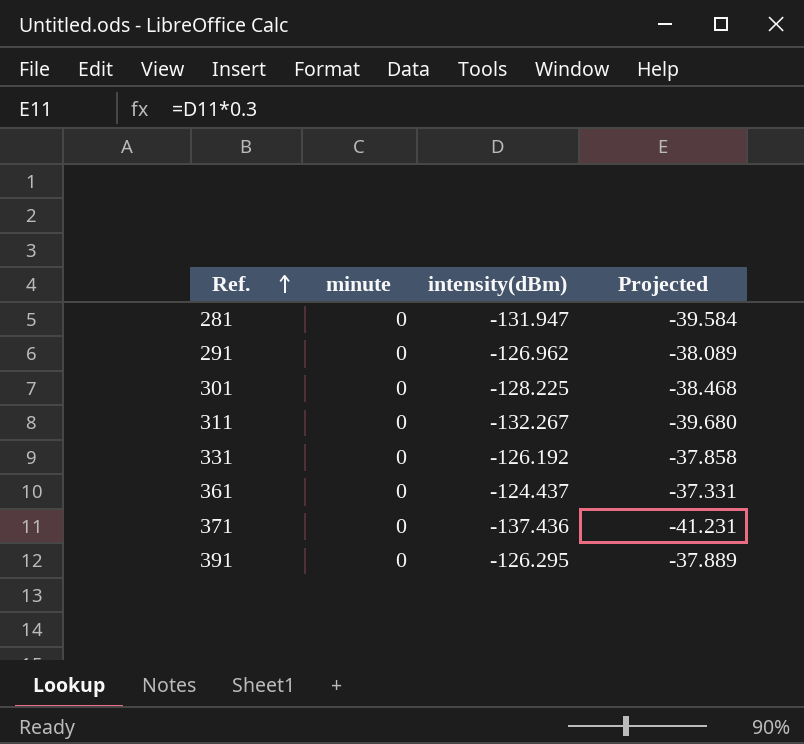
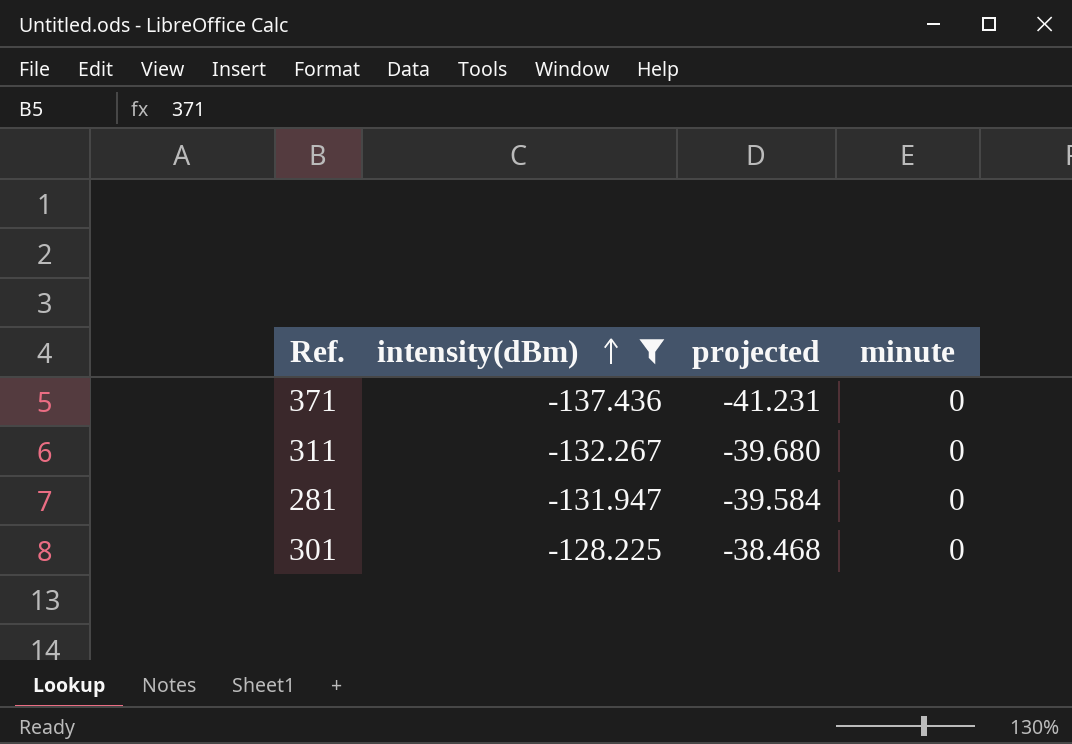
filter: none -> intensity(dBm) <= -128.225
row order: Ref. ascending -> intensity(dBm) ascending
column name: Projected -> projected
column minute | position: 2 -> 4

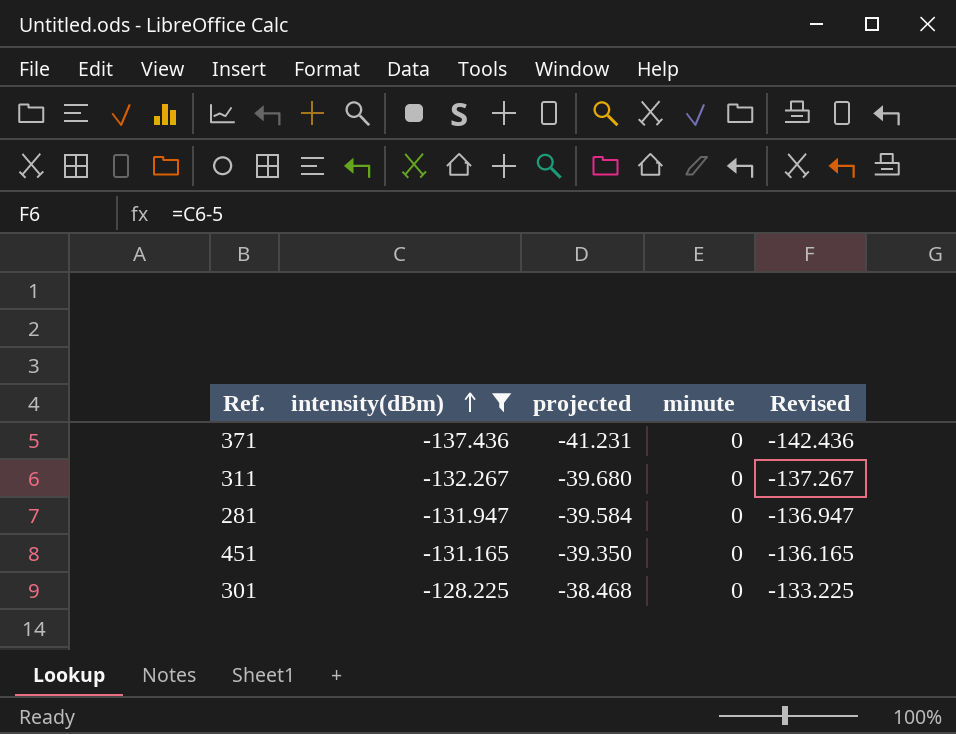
column Revised | formula: none -> [intensity(dBm)] - 5
row 451: none -> -131.165 | -39.350 | 0 | -136.165

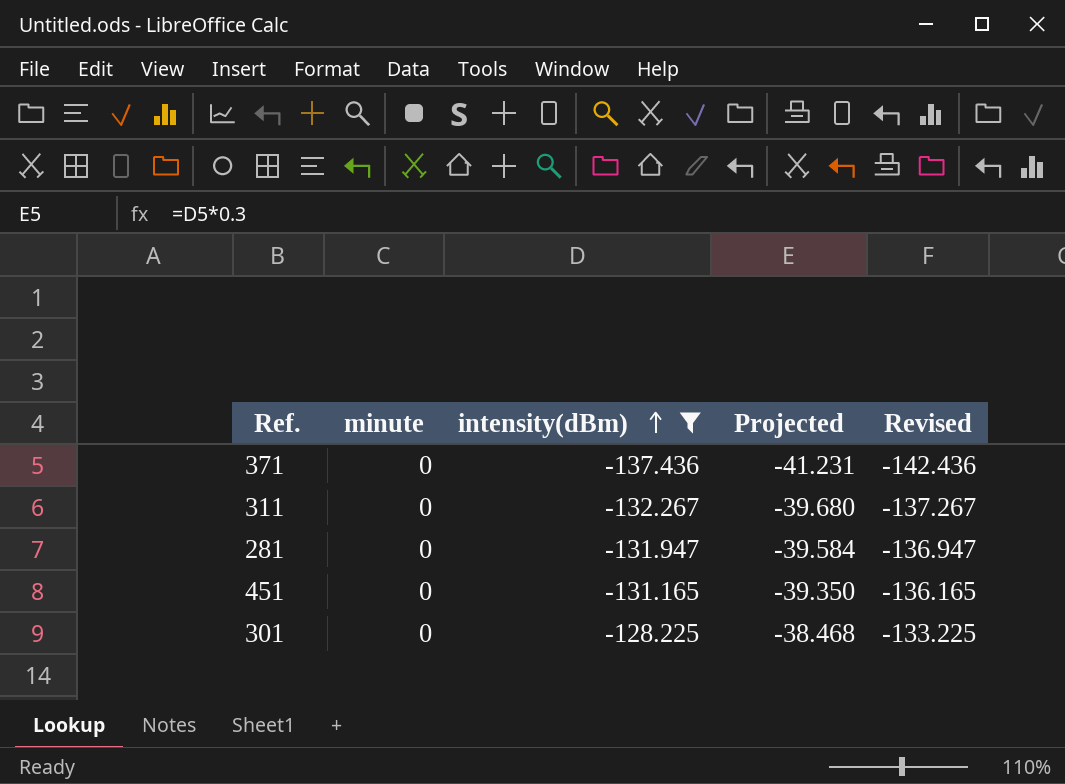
column minute | position: 4 -> 2
column name: projected -> Projected

